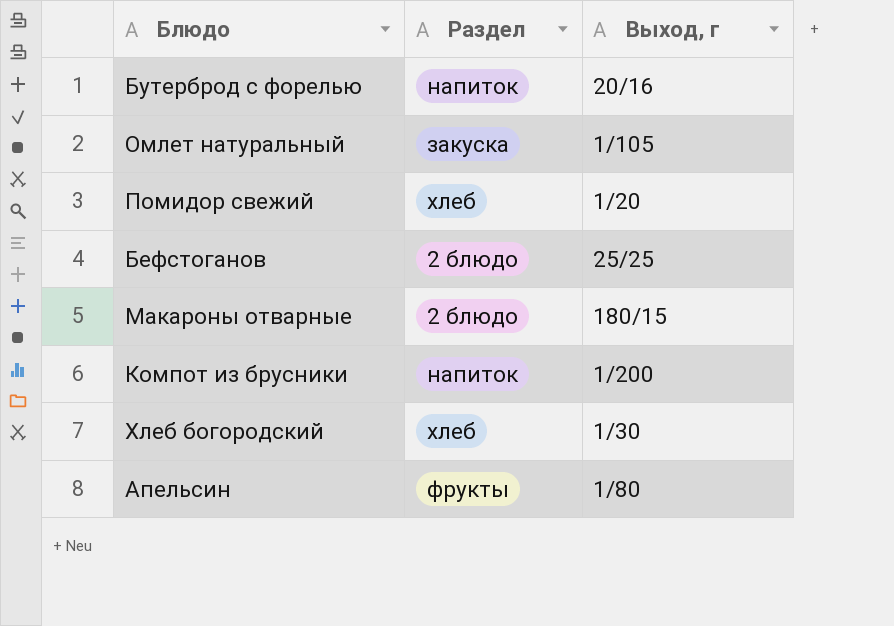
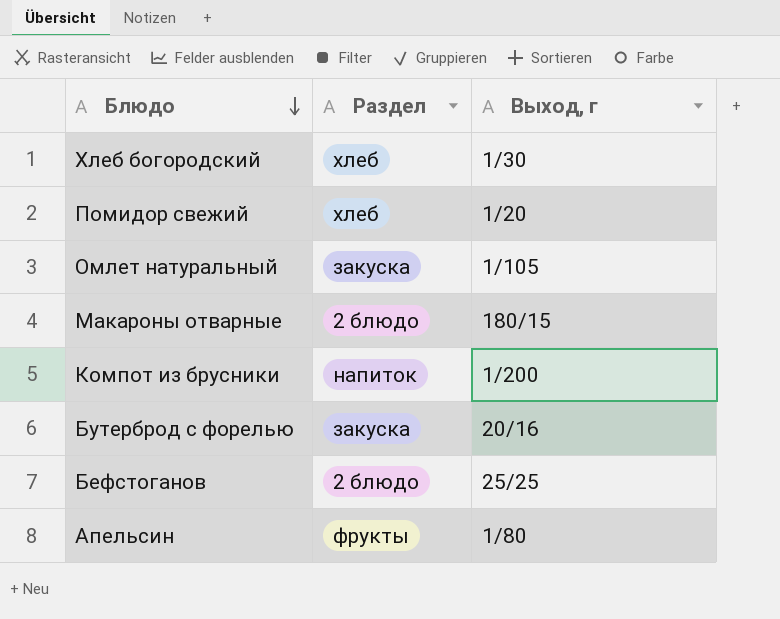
row order: none -> Блюдо descending
Бутерброд с форелью | Раздел: напиток -> закуска

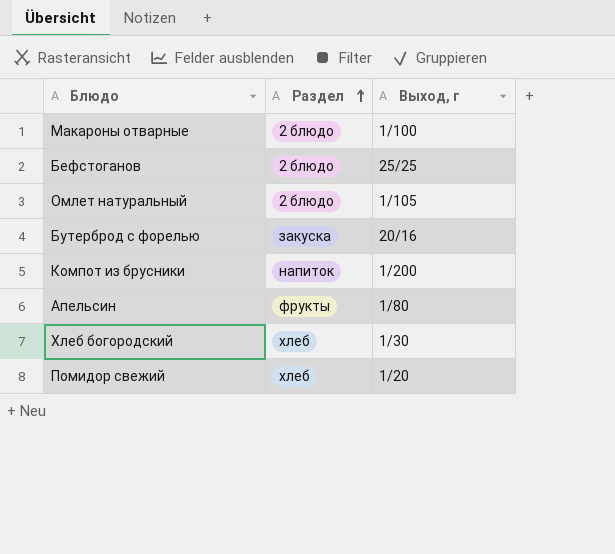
row order: Блюдо descending -> Раздел ascending
Макароны отварные | Выход, г: 180/15 -> 1/100
Омлет натуральный | Раздел: закуска -> 2 блюдо

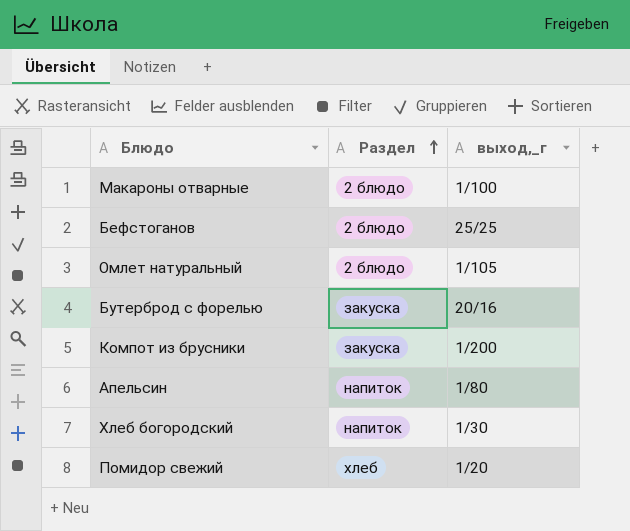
column name: Выход, г -> выход,_г
Компот из брусники | Раздел: напиток -> закуска
Апельсин | Раздел: фрукты -> напиток
Хлеб богородский | Раздел: хлеб -> напиток

